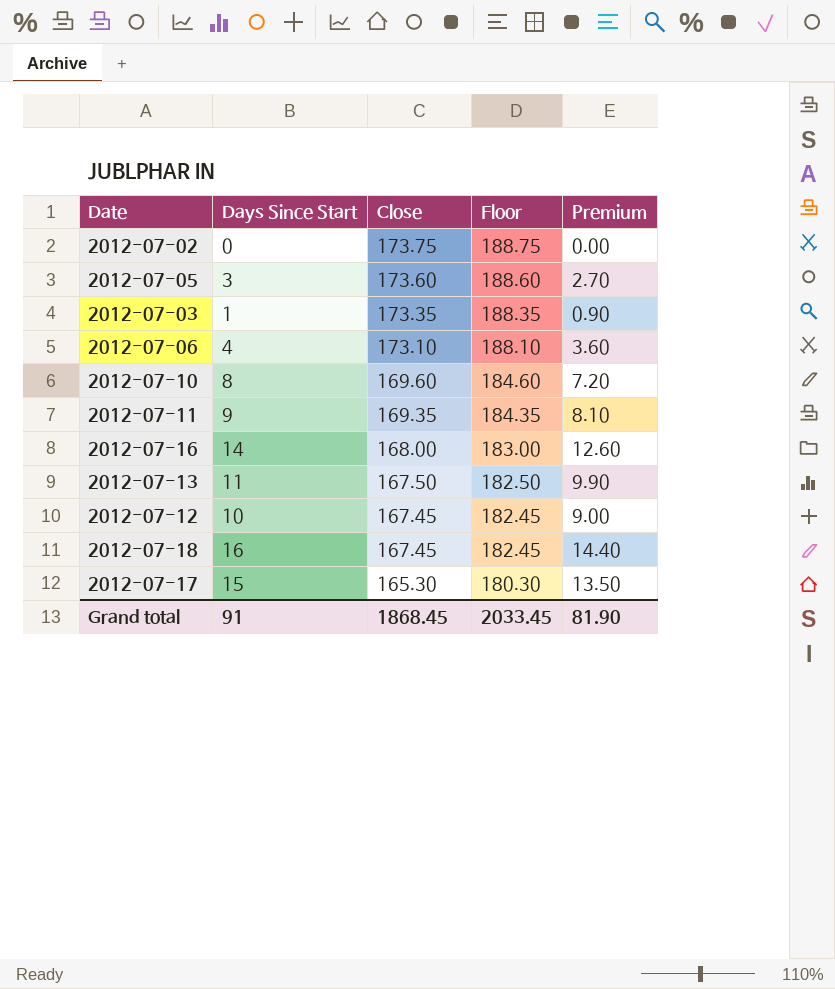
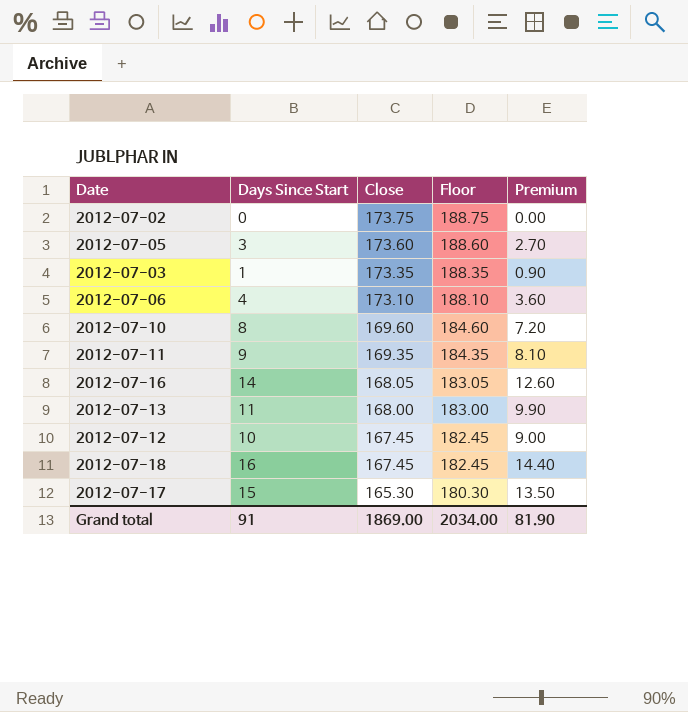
2012-07-16 | Close: 168.00 -> 168.05
2012-07-16 | Floor: 183.00 -> 183.05
2012-07-13 | Close: 167.50 -> 168.00
2012-07-13 | Floor: 182.50 -> 183.00
Grand total | Close: 1868.45 -> 1869.00
Grand total | Floor: 2033.45 -> 2034.00

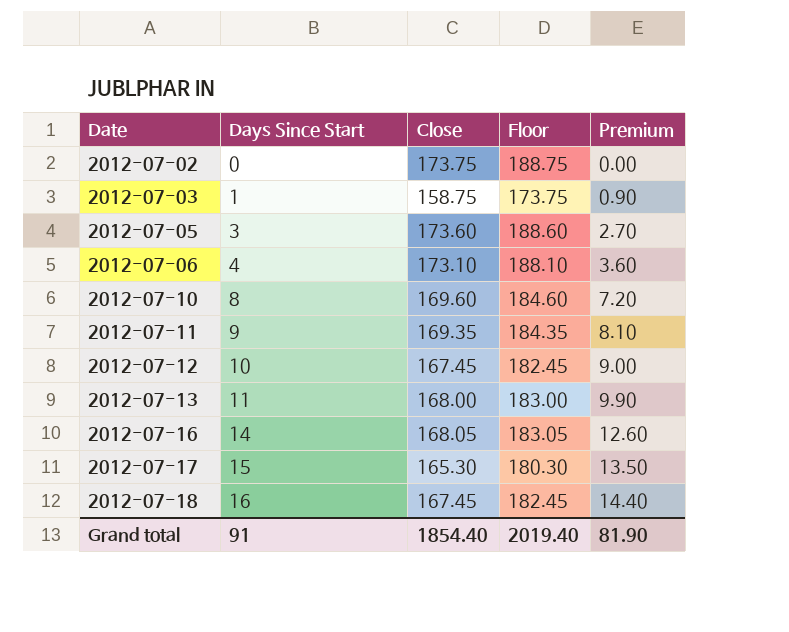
row order: Close descending -> Date ascending
2012-07-03 | Close: 173.35 -> 158.75
2012-07-03 | Floor: 188.35 -> 173.75
Grand total | Close: 1869.00 -> 1854.40
Grand total | Floor: 2034.00 -> 2019.40

